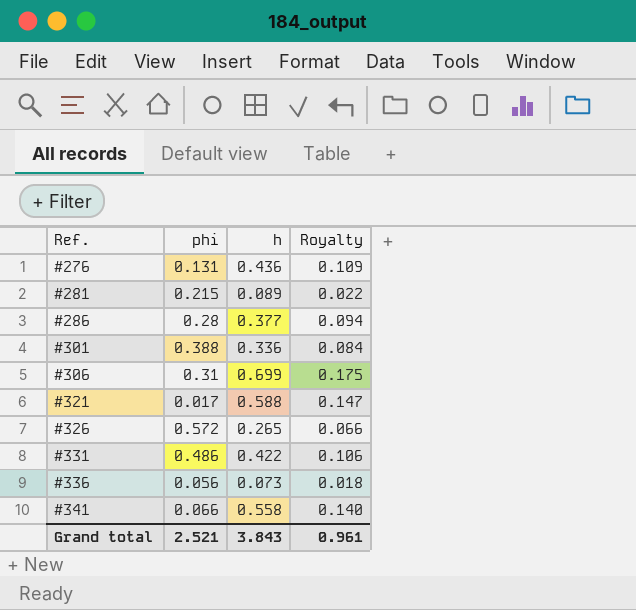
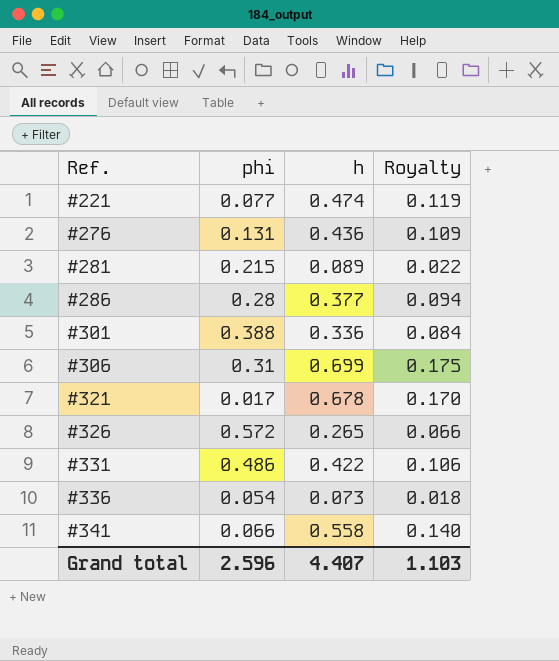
row #221: none -> 0.077 | 0.474 | 0.119
#321 | h: 0.588 -> 0.678
#321 | Royalty: 0.147 -> 0.170
#336 | phi: 0.056 -> 0.054
Grand total | phi: 2.521 -> 2.596
Grand total | h: 3.843 -> 4.407
Grand total | Royalty: 0.961 -> 1.103

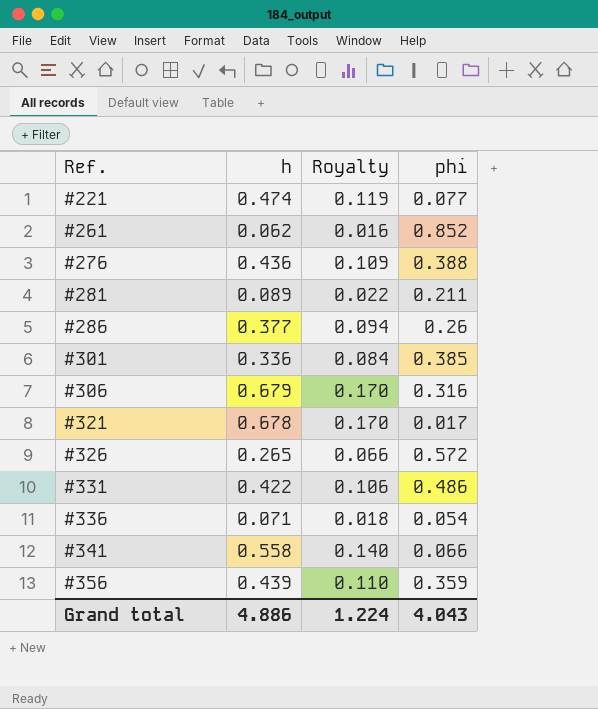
column phi | position: 2 -> 4
row #261: none -> 0.062 | 0.016 | 0.852
#276 | phi: 0.131 -> 0.388
#281 | phi: 0.215 -> 0.211
#286 | phi: 0.28 -> 0.26
#301 | phi: 0.388 -> 0.385
#306 | h: 0.699 -> 0.679
#306 | Royalty: 0.175 -> 0.170
#306 | phi: 0.31 -> 0.316
#336 | h: 0.073 -> 0.071
row #356: none -> 0.439 | 0.110 | 0.359
Grand total | h: 4.407 -> 4.886
Grand total | Royalty: 1.103 -> 1.224
Grand total | phi: 2.596 -> 4.043

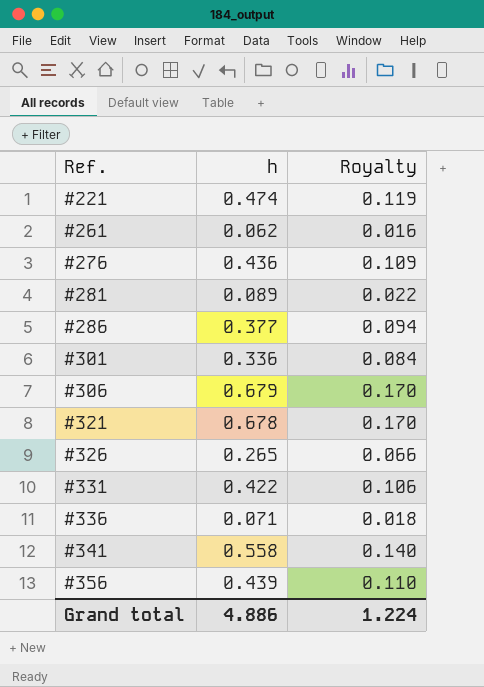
column phi | position: 4 -> none

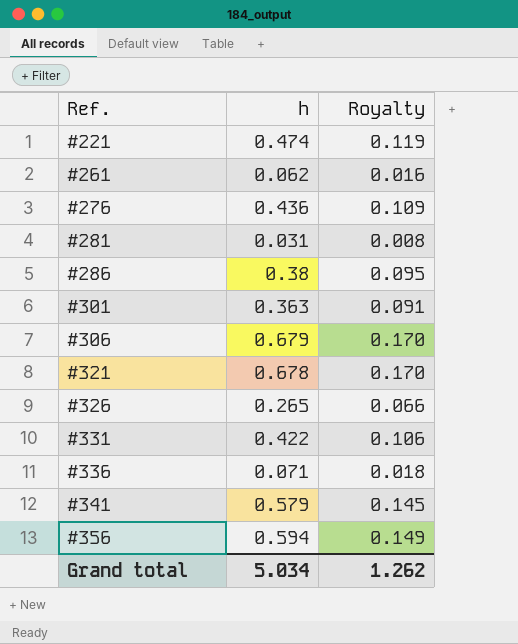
#281 | h: 0.089 -> 0.031
#281 | Royalty: 0.022 -> 0.008
#286 | h: 0.377 -> 0.38
#286 | Royalty: 0.094 -> 0.095
#301 | h: 0.336 -> 0.363
#301 | Royalty: 0.084 -> 0.091
#341 | h: 0.558 -> 0.579
#341 | Royalty: 0.140 -> 0.145
#356 | h: 0.439 -> 0.594
#356 | Royalty: 0.110 -> 0.149
Grand total | h: 4.886 -> 5.034
Grand total | Royalty: 1.224 -> 1.262

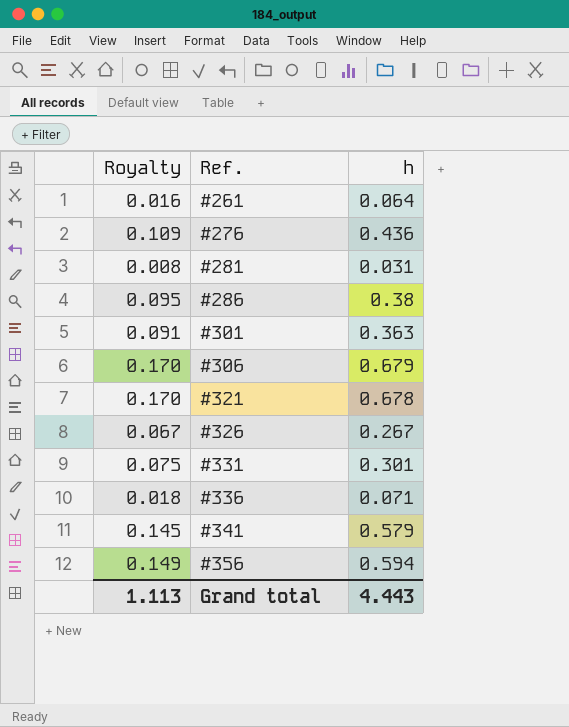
column Royalty | position: 3 -> 1
row #221: 0.474 | 0.119 -> none
#261 | h: 0.062 -> 0.064
#326 | Royalty: 0.066 -> 0.067
#326 | h: 0.265 -> 0.267
#331 | Royalty: 0.106 -> 0.075
#331 | h: 0.422 -> 0.301
Grand total | Royalty: 1.262 -> 1.113
Grand total | h: 5.034 -> 4.443

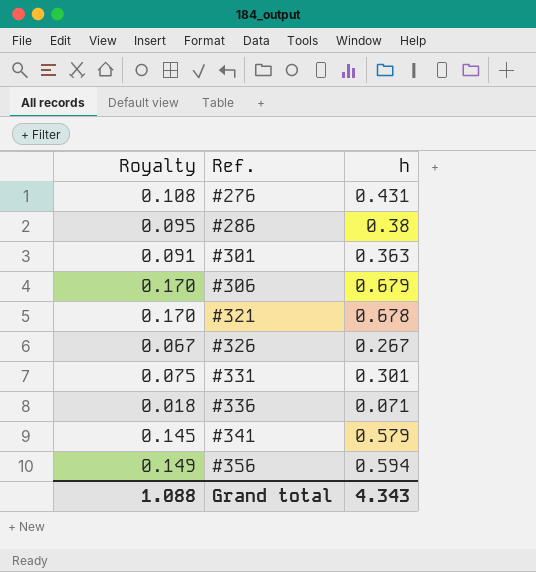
row #261: 0.016 | 0.064 -> none
row #281: 0.008 | 0.031 -> none
#276 | Royalty: 0.109 -> 0.108
#276 | h: 0.436 -> 0.431
Grand total | Royalty: 1.113 -> 1.088
Grand total | h: 4.443 -> 4.343

